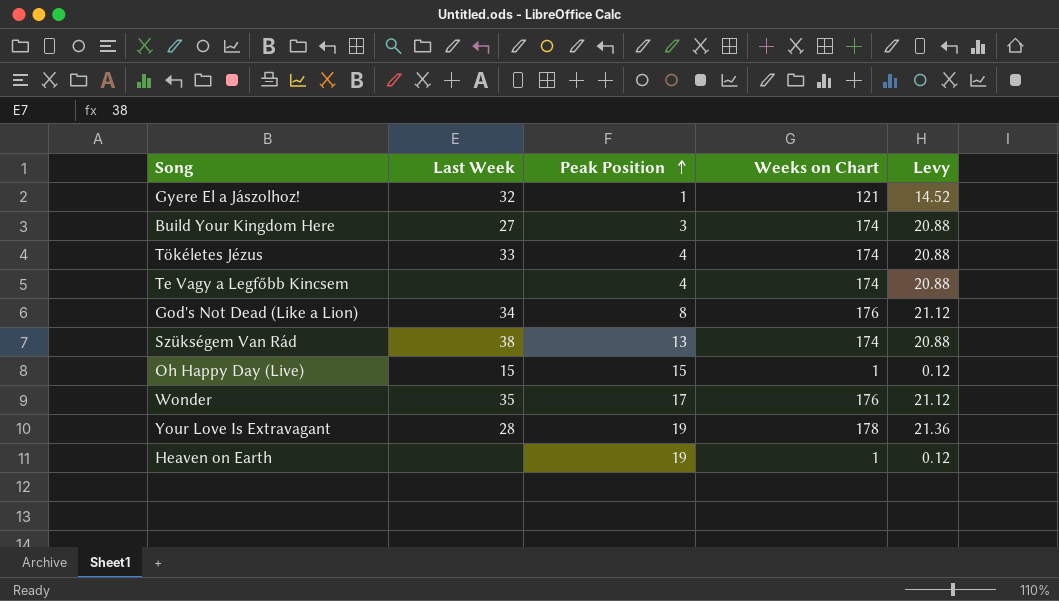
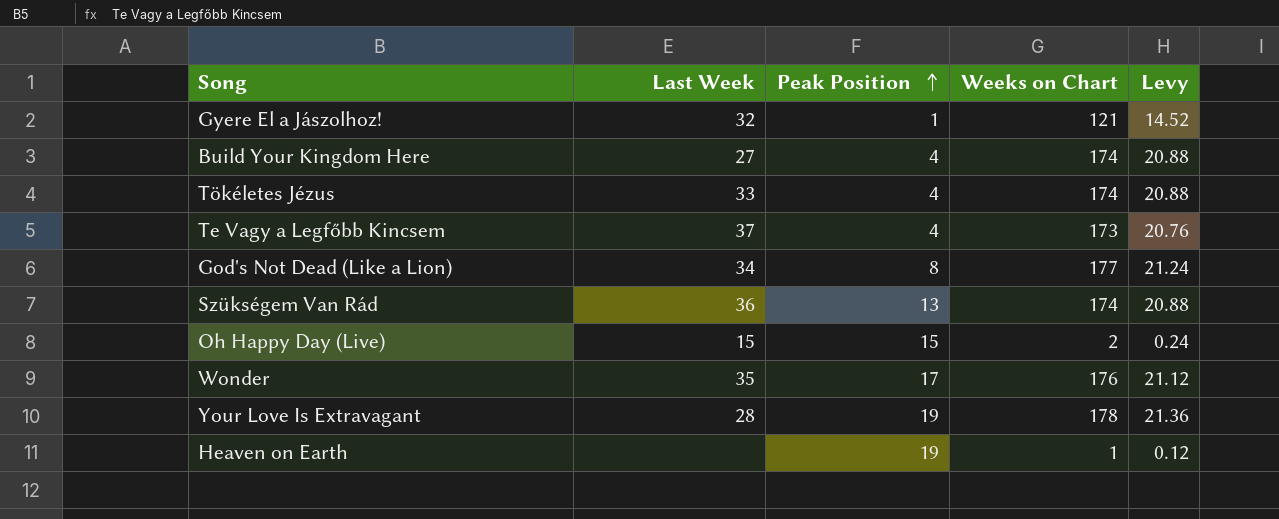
Build Your Kingdom Here | Peak Position: 3 -> 4
Te Vagy a Legfőbb Kincsem | Last Week: none -> 37
Te Vagy a Legfőbb Kincsem | Weeks on Chart: 174 -> 173
Te Vagy a Legfőbb Kincsem | Levy: 20.88 -> 20.76
God's Not Dead (Like a Lion) | Weeks on Chart: 176 -> 177
God's Not Dead (Like a Lion) | Levy: 21.12 -> 21.24
Szükségem Van Rád | Last Week: 38 -> 36
Oh Happy Day (Live) | Weeks on Chart: 1 -> 2
Oh Happy Day (Live) | Levy: 0.12 -> 0.24

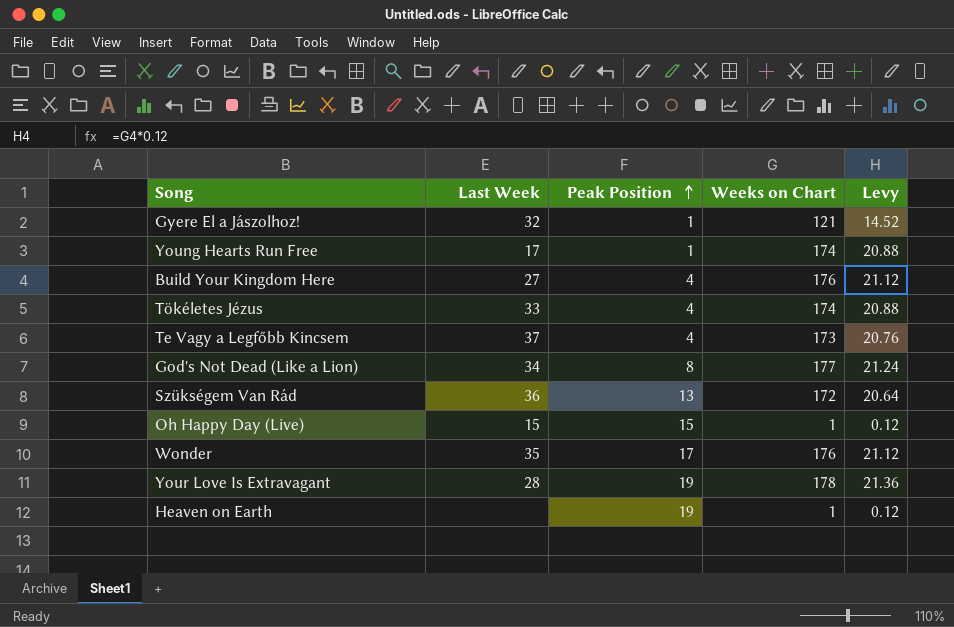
row Young Hearts Run Free: none -> 17 | 1 | 174 | 20.88
Build Your Kingdom Here | Weeks on Chart: 174 -> 176
Build Your Kingdom Here | Levy: 20.88 -> 21.12
Szükségem Van Rád | Weeks on Chart: 174 -> 172
Szükségem Van Rád | Levy: 20.88 -> 20.64
Oh Happy Day (Live) | Weeks on Chart: 2 -> 1
Oh Happy Day (Live) | Levy: 0.24 -> 0.12

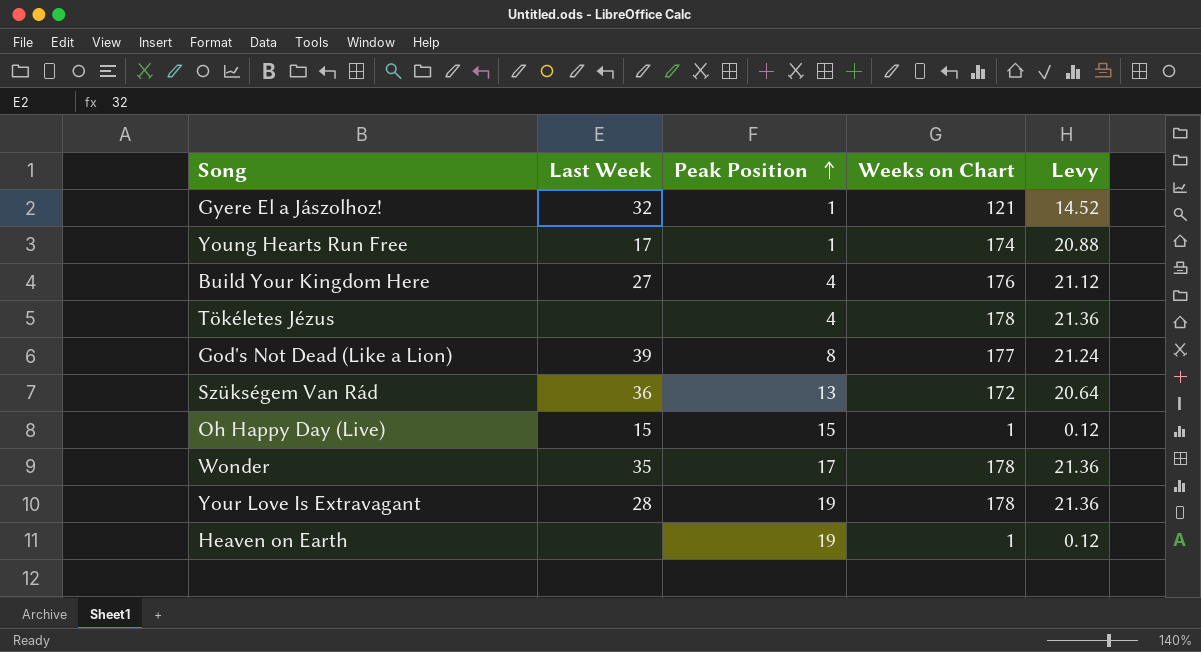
row Te Vagy a Legfőbb Kincsem: 37 | 4 | 173 | 20.76 -> none
Tökéletes Jézus | Last Week: 33 -> none
Tökéletes Jézus | Weeks on Chart: 174 -> 178
Tökéletes Jézus | Levy: 20.88 -> 21.36
God's Not Dead (Like a Lion) | Last Week: 34 -> 39
Wonder | Weeks on Chart: 176 -> 178
Wonder | Levy: 21.12 -> 21.36

